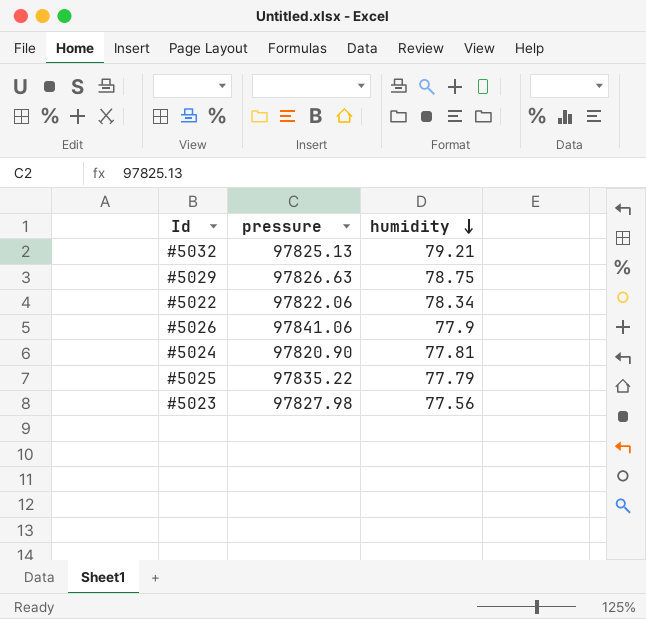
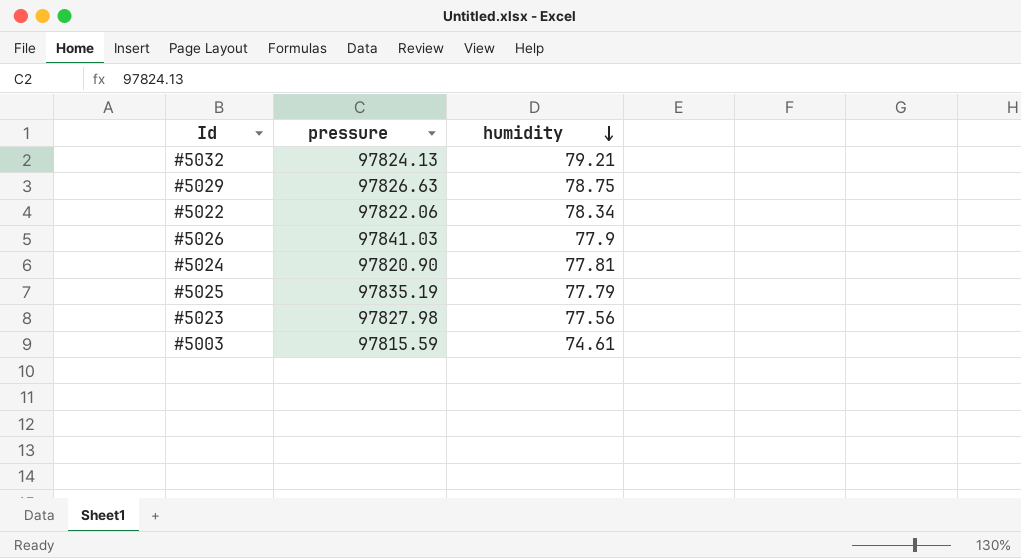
#5032 | pressure: 97825.13 -> 97824.13
#5026 | pressure: 97841.06 -> 97841.03
#5025 | pressure: 97835.22 -> 97835.19
row #5003: none -> 97815.59 | 74.61

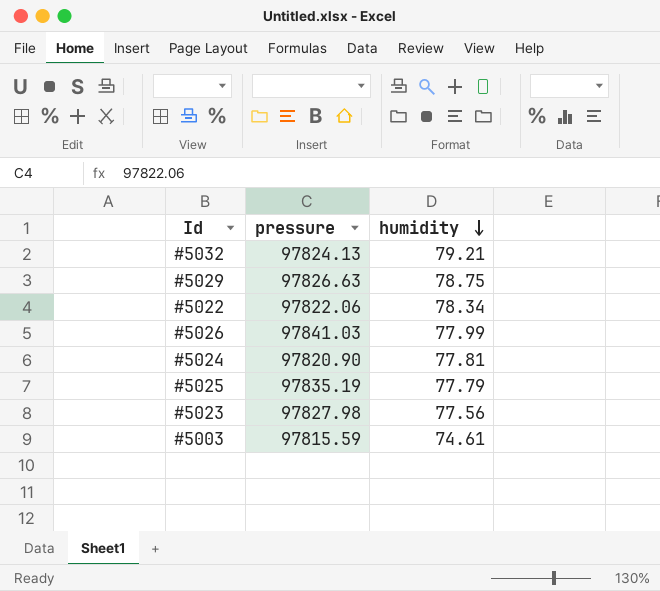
#5026 | humidity: 77.9 -> 77.99

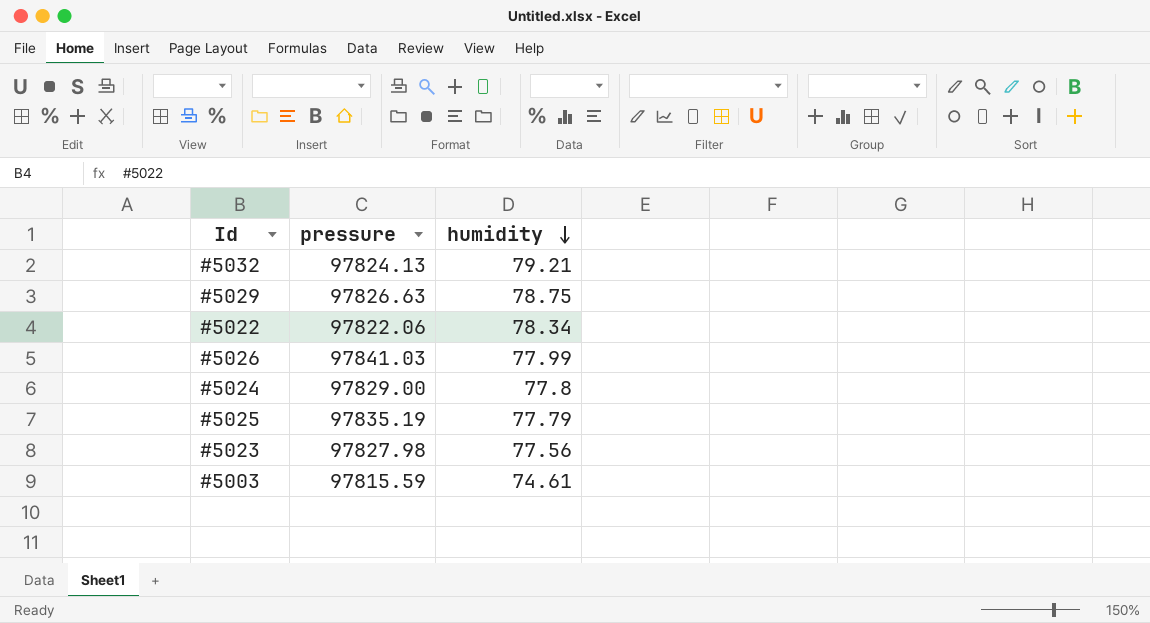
#5024 | pressure: 97820.90 -> 97829.00
#5024 | humidity: 77.81 -> 77.8

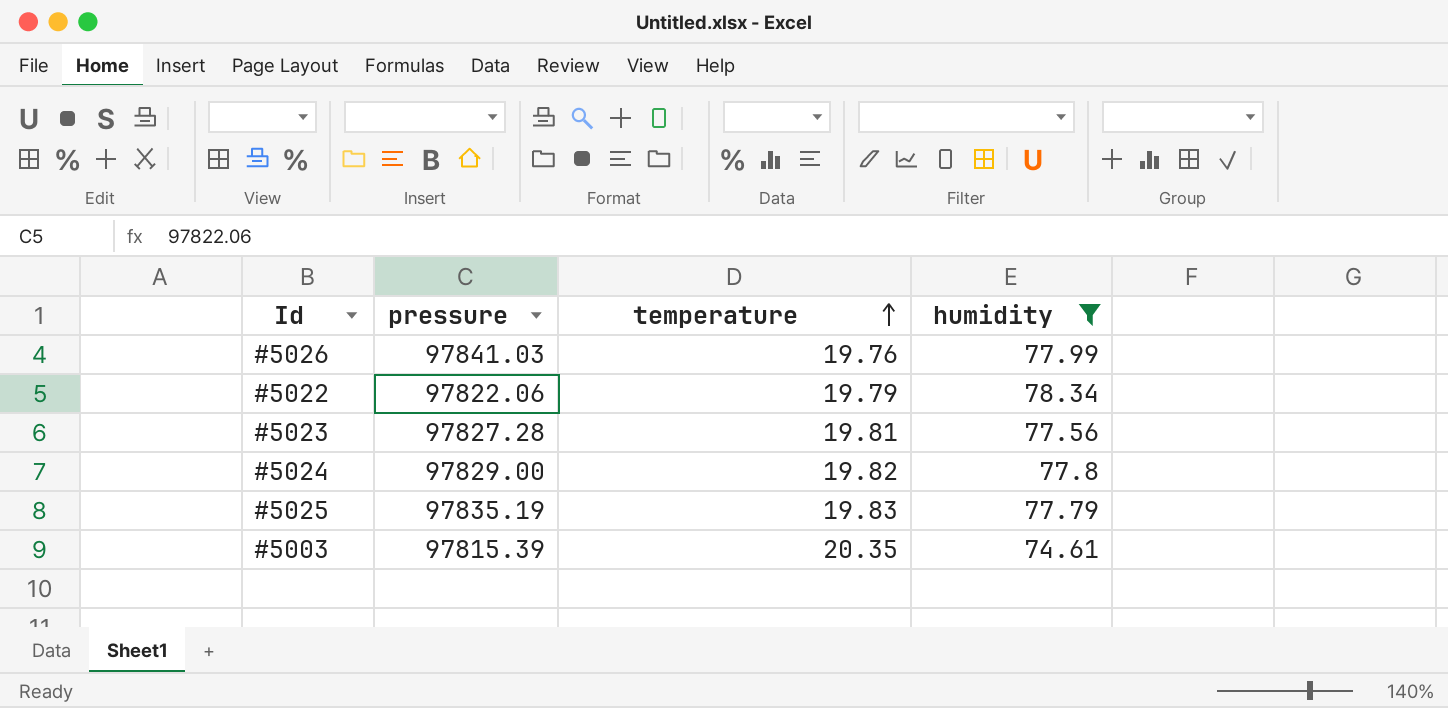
filter: none -> humidity <= 78.34
row order: humidity descending -> temperature ascending
column temperature | position: none -> 3
#5023 | pressure: 97827.98 -> 97827.28
#5003 | pressure: 97815.59 -> 97815.39

